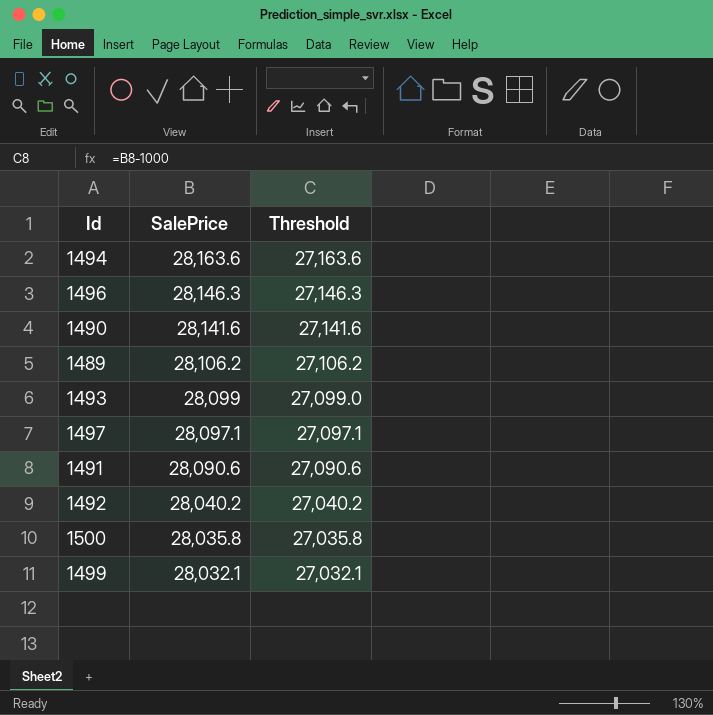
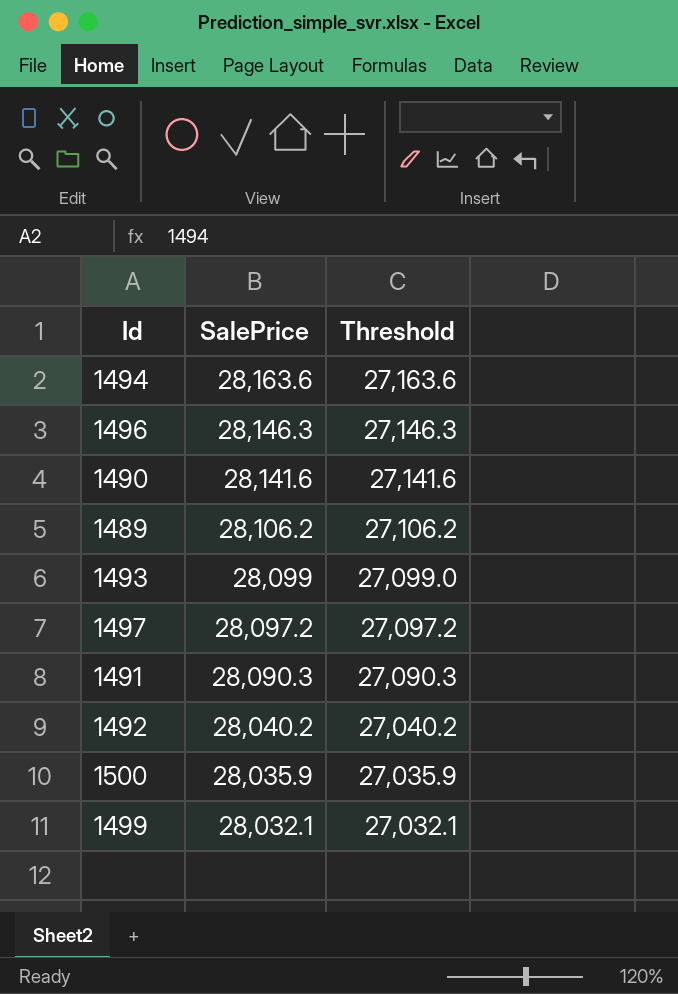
1497 | SalePrice: 28,097.1 -> 28,097.2
1497 | Threshold: 27,097.1 -> 27,097.2
1491 | SalePrice: 28,090.6 -> 28,090.3
1491 | Threshold: 27,090.6 -> 27,090.3
1500 | SalePrice: 28,035.8 -> 28,035.9
1500 | Threshold: 27,035.8 -> 27,035.9

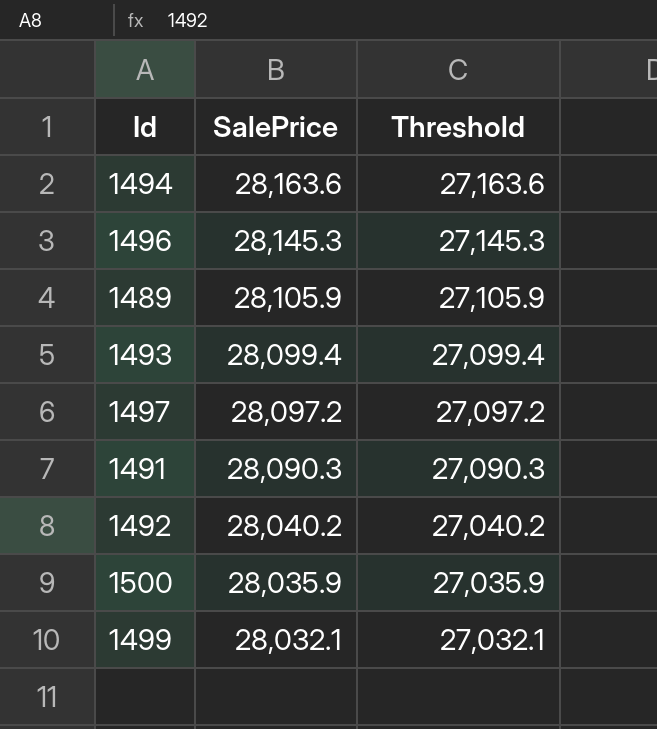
row 1490: 28,141.6 | 27,141.6 -> none
1496 | SalePrice: 28,146.3 -> 28,145.3
1496 | Threshold: 27,146.3 -> 27,145.3
1489 | SalePrice: 28,106.2 -> 28,105.9
1489 | Threshold: 27,106.2 -> 27,105.9
1493 | SalePrice: 28,099 -> 28,099.4
1493 | Threshold: 27,099.0 -> 27,099.4

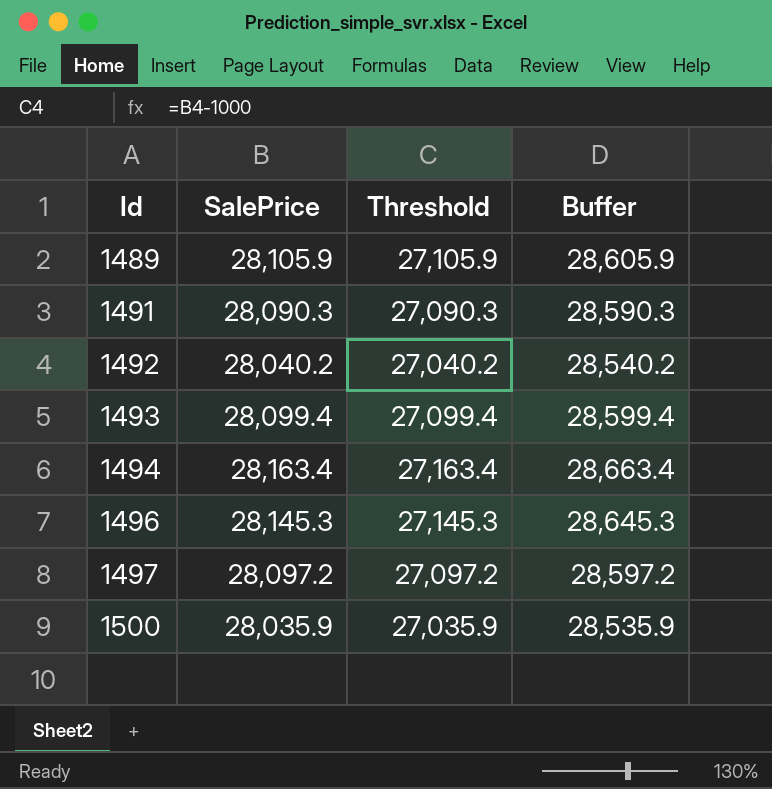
row order: SalePrice descending -> Id ascending
column Buffer | formula: none -> [SalePrice] + 500
row 1499: 28,032.1 | 27,032.1 -> none
1494 | SalePrice: 28,163.6 -> 28,163.4
1494 | Threshold: 27,163.6 -> 27,163.4

